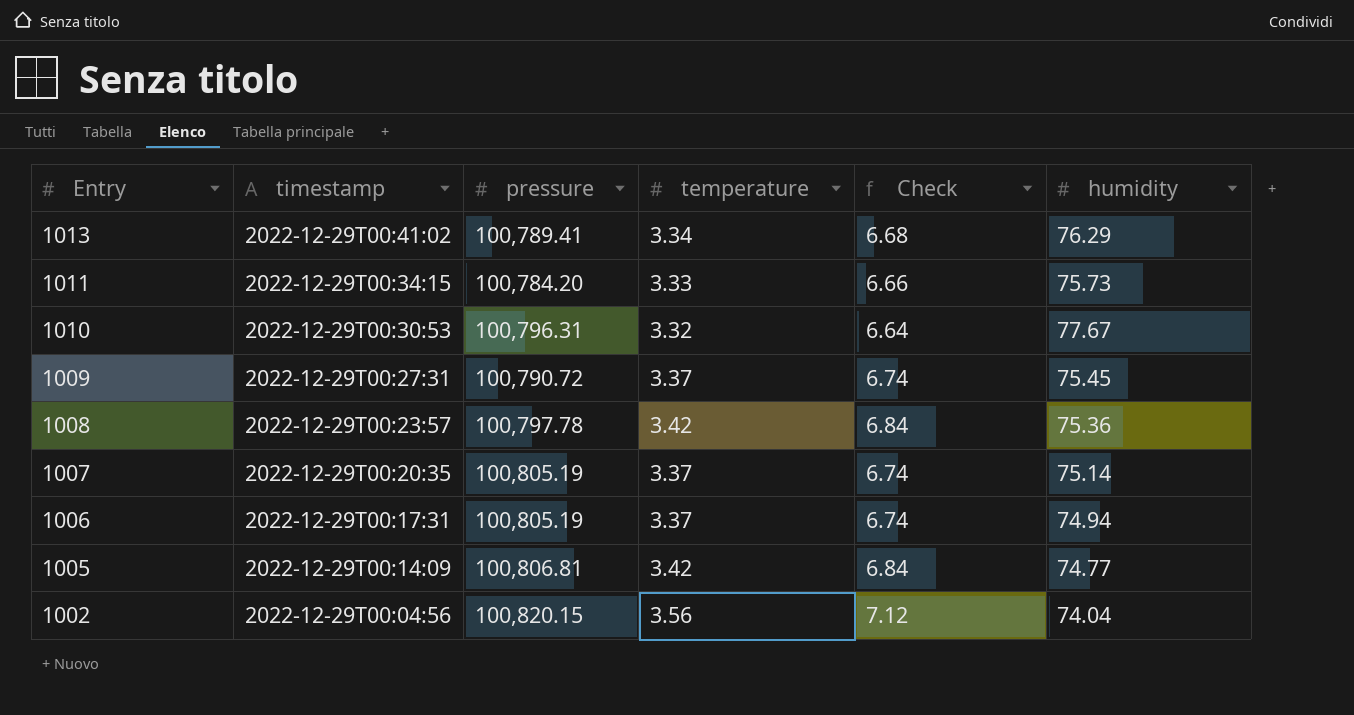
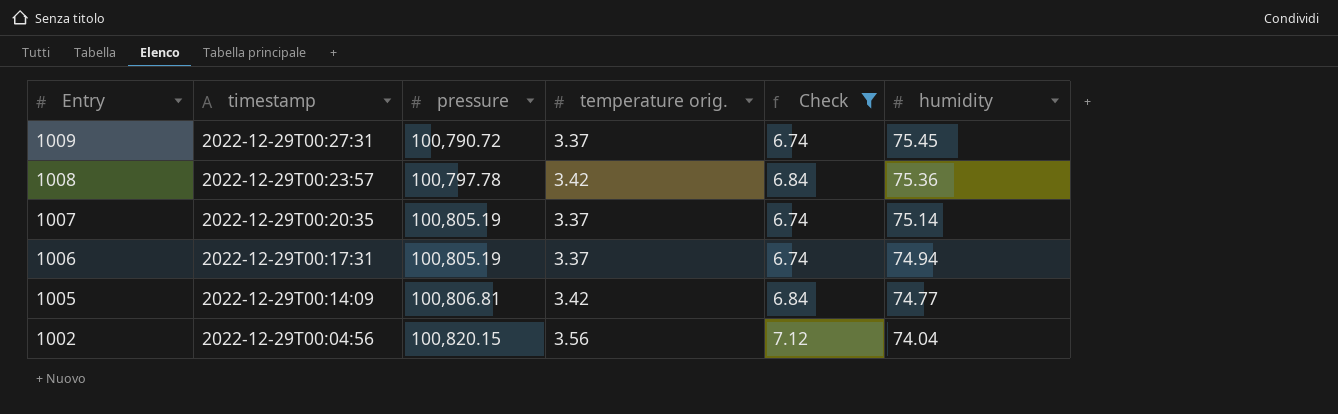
filter: none -> Check >= 6.74
column name: temperature -> temperature orig.

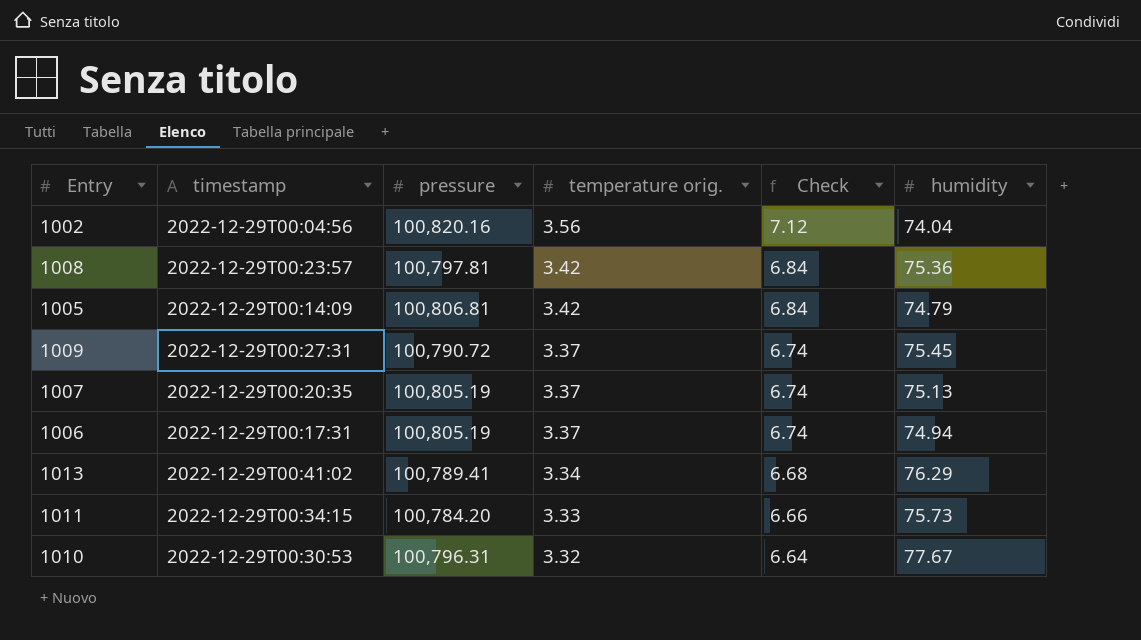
filter: Check >= 6.74 -> none
row order: Entry descending -> temperature orig. descending
1002 | pressure: 100,820.15 -> 100,820.16
1008 | pressure: 100,797.78 -> 100,797.81
1005 | humidity: 74.77 -> 74.79
1007 | humidity: 75.14 -> 75.13

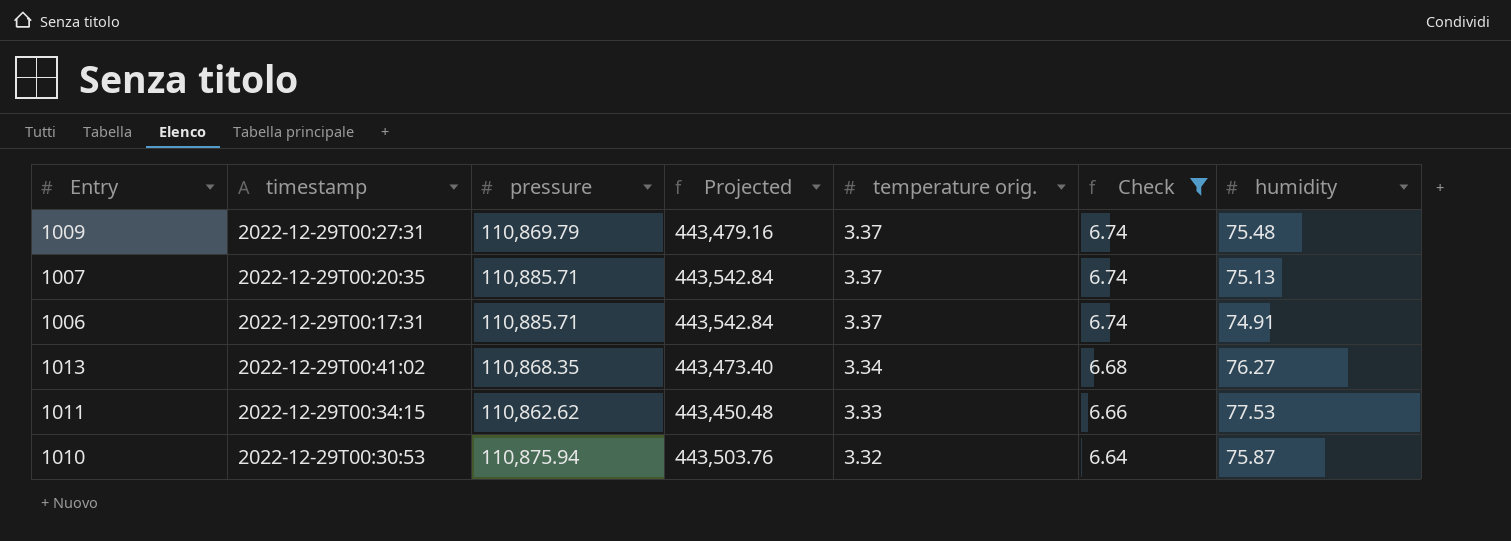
filter: none -> Check <= 6.74
column Projected | formula: none -> [pressure] * 4
1009 | pressure: 100,790.72 -> 110,869.79
1009 | humidity: 75.45 -> 75.48
1007 | pressure: 100,805.19 -> 110,885.71
1006 | pressure: 100,805.19 -> 110,885.71
1006 | humidity: 74.94 -> 74.91
1013 | pressure: 100,789.41 -> 110,868.35
1013 | humidity: 76.29 -> 76.27
1011 | pressure: 100,784.20 -> 110,862.62
1011 | humidity: 75.73 -> 77.53
1010 | pressure: 100,796.31 -> 110,875.94
1010 | humidity: 77.67 -> 75.87

